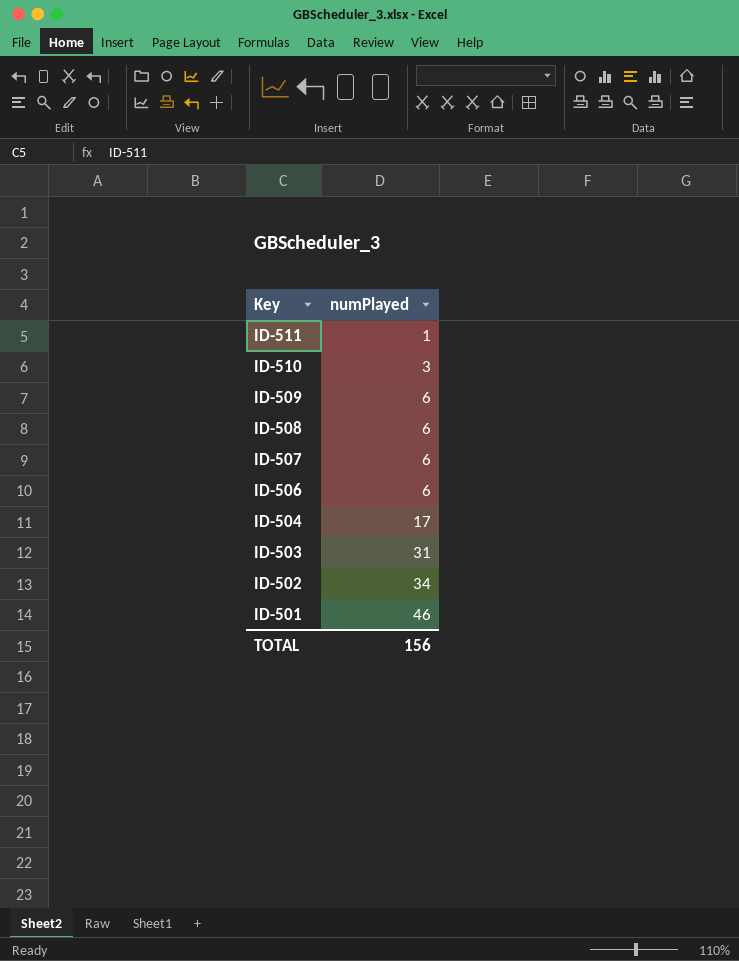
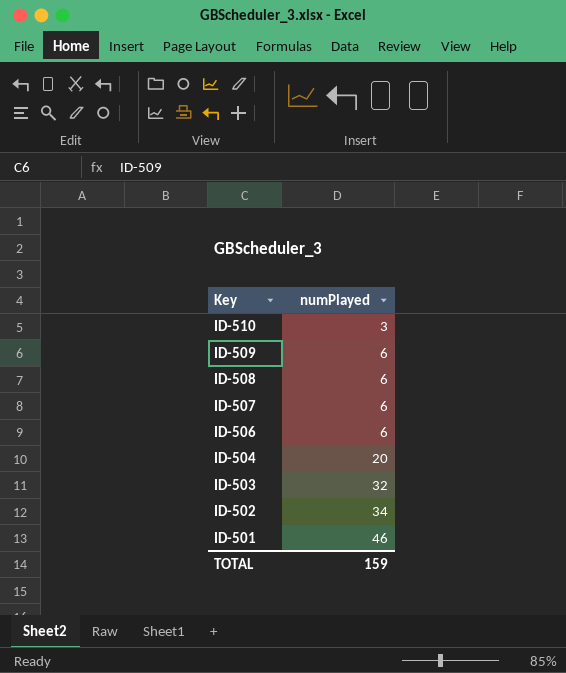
row ID-511: 1 -> none
ID-504 | numPlayed: 17 -> 20
ID-503 | numPlayed: 31 -> 32
TOTAL | numPlayed: 156 -> 159

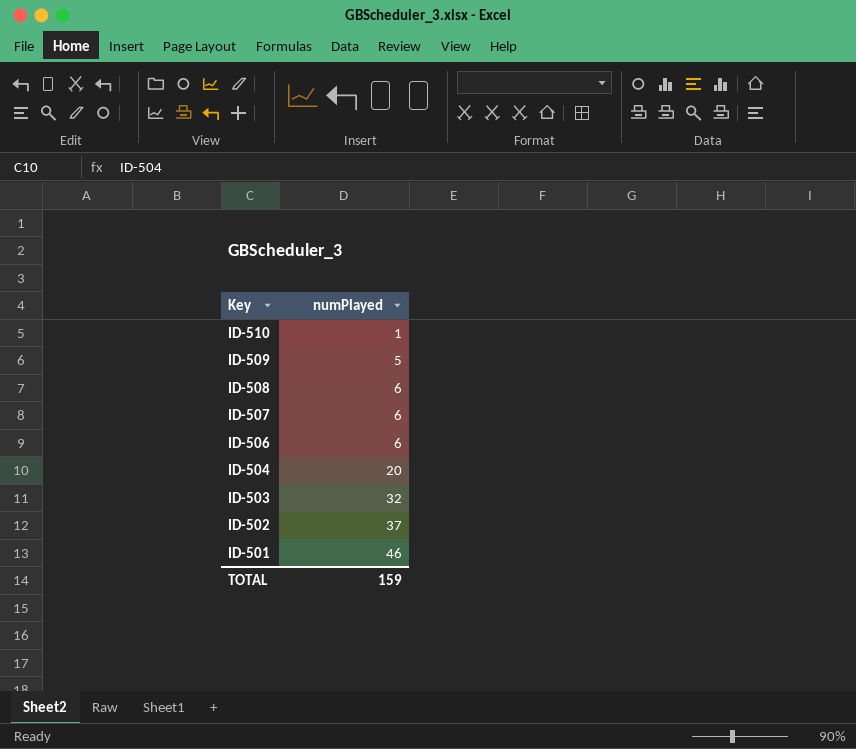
ID-510 | numPlayed: 3 -> 1
ID-509 | numPlayed: 6 -> 5
ID-502 | numPlayed: 34 -> 37

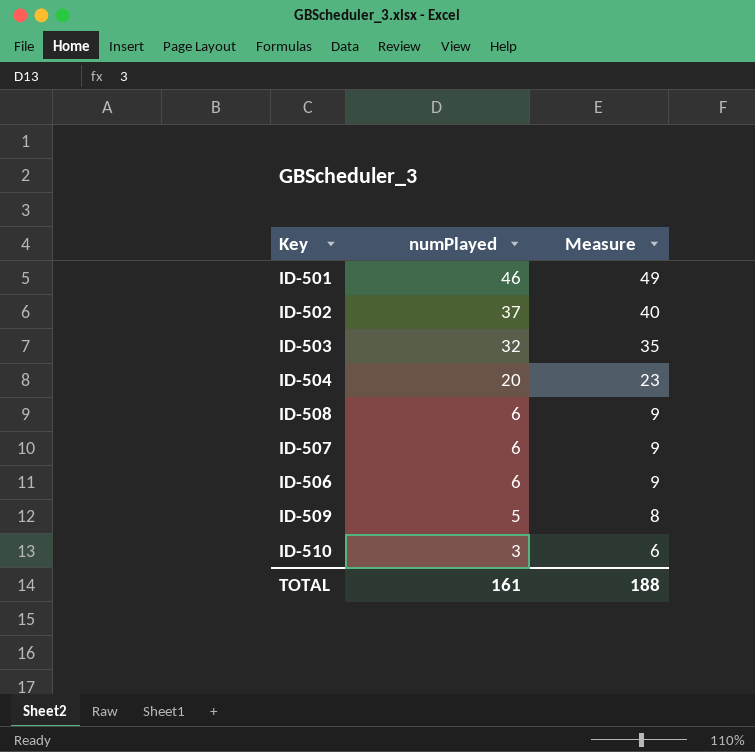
row order: Key descending -> numPlayed descending
column Measure | formula: none -> [numPlayed] + 3
ID-510 | numPlayed: 1 -> 3
TOTAL | numPlayed: 159 -> 161

